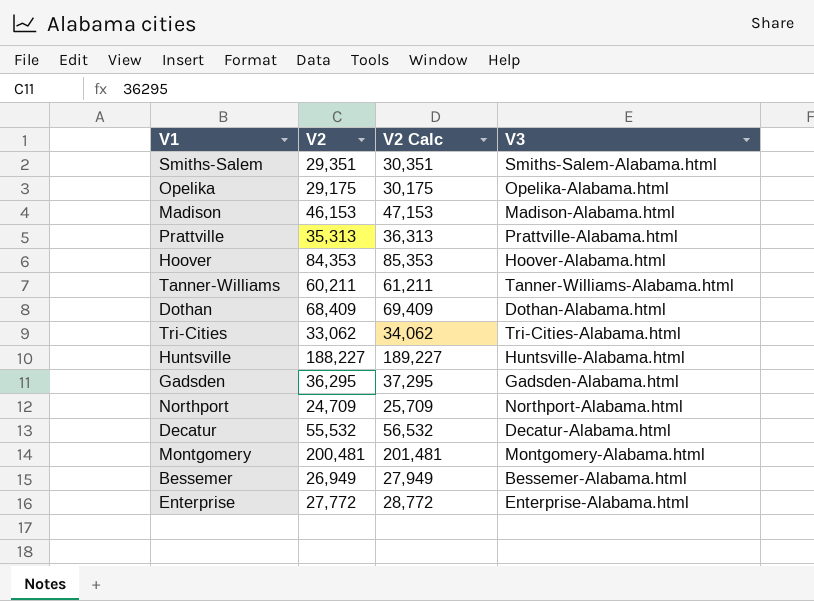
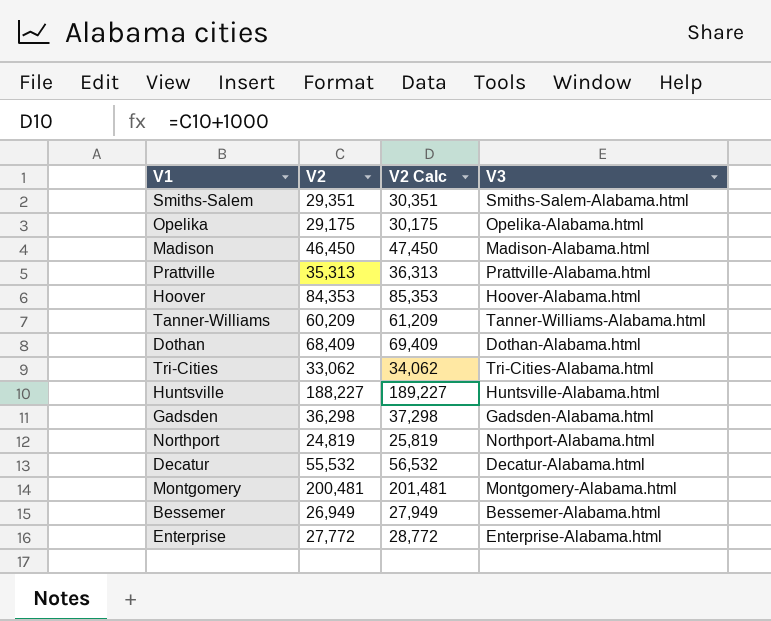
Madison | V2: 46,153 -> 46,450
Madison | V2 Calc: 47,153 -> 47,450
Tanner-Williams | V2: 60,211 -> 60,209
Tanner-Williams | V2 Calc: 61,211 -> 61,209
Gadsden | V2: 36,295 -> 36,298
Gadsden | V2 Calc: 37,295 -> 37,298
Northport | V2: 24,709 -> 24,819
Northport | V2 Calc: 25,709 -> 25,819

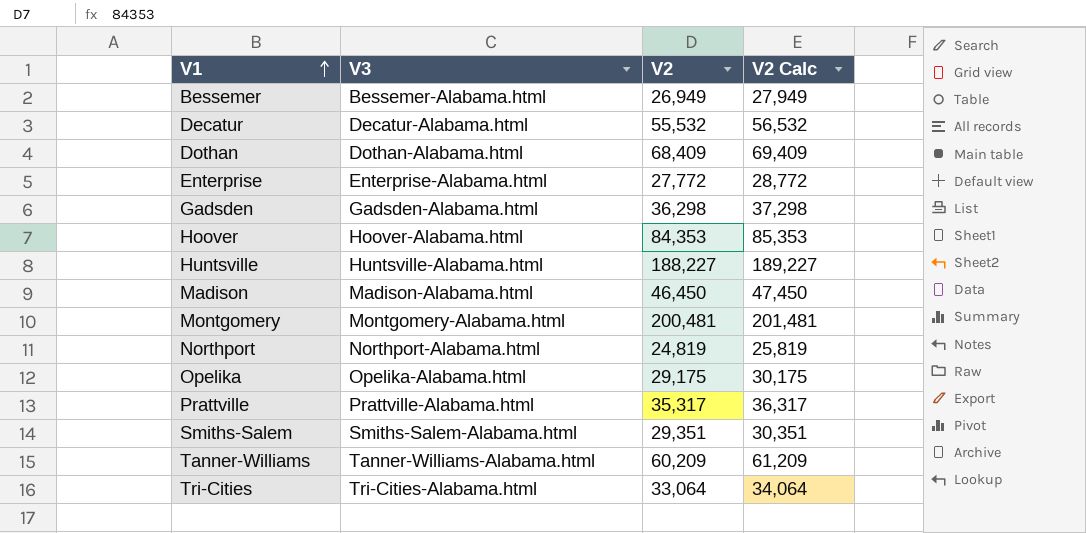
row order: none -> V1 ascending
column V3 | position: 4 -> 2
Prattville | V2: 35,313 -> 35,317
Prattville | V2 Calc: 36,313 -> 36,317
Tri-Cities | V2: 33,062 -> 33,064
Tri-Cities | V2 Calc: 34,062 -> 34,064

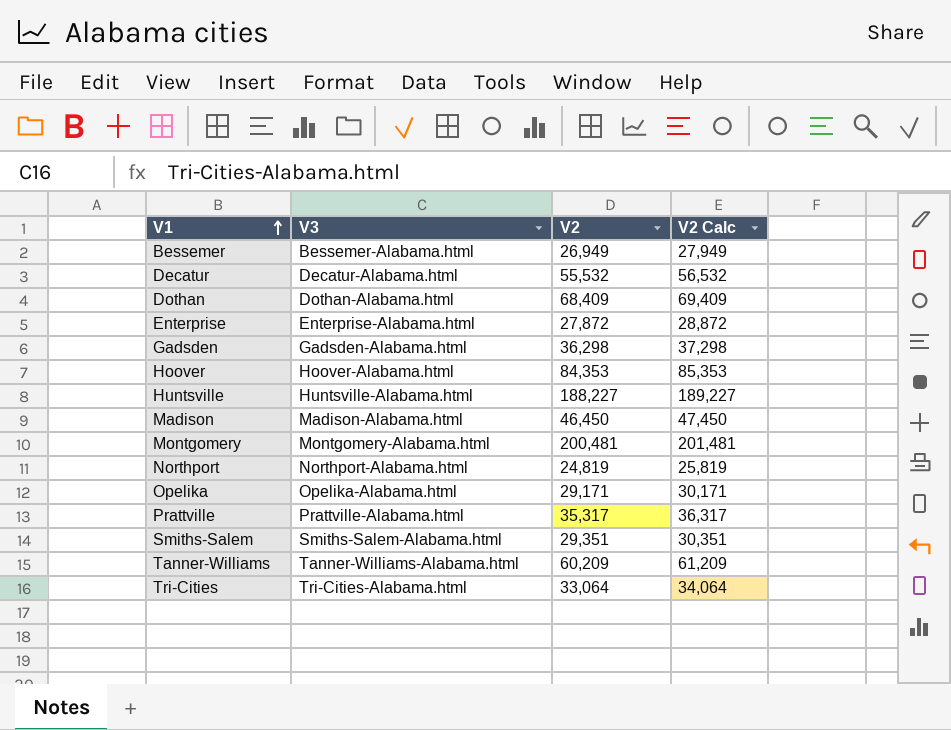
Enterprise | V2: 27,772 -> 27,872
Enterprise | V2 Calc: 28,772 -> 28,872
Opelika | V2: 29,175 -> 29,171
Opelika | V2 Calc: 30,175 -> 30,171

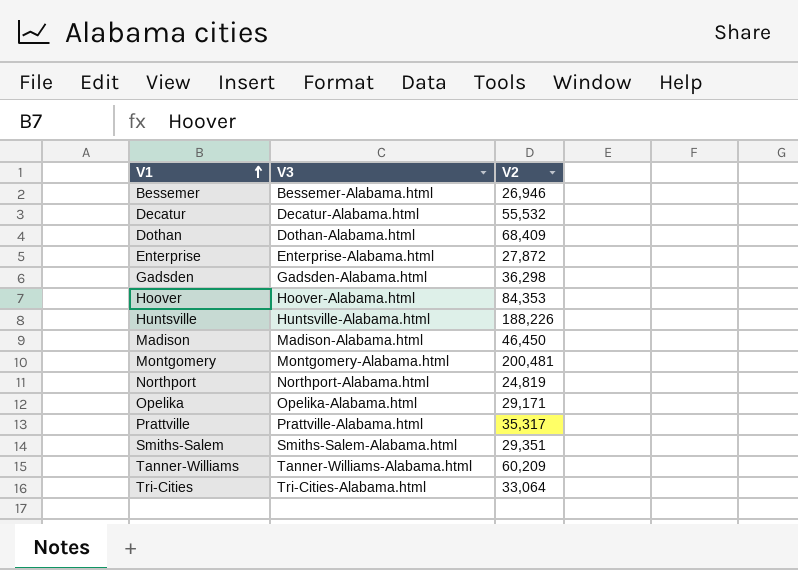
column V2 Calc | formula: [V2] + 1000 -> none
Bessemer | V2: 26,949 -> 26,946
Huntsville | V2: 188,227 -> 188,226

